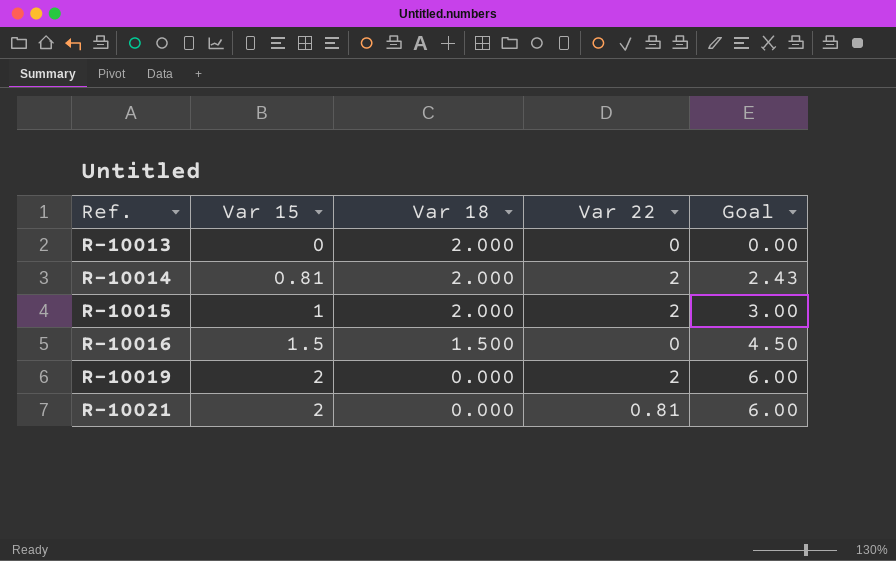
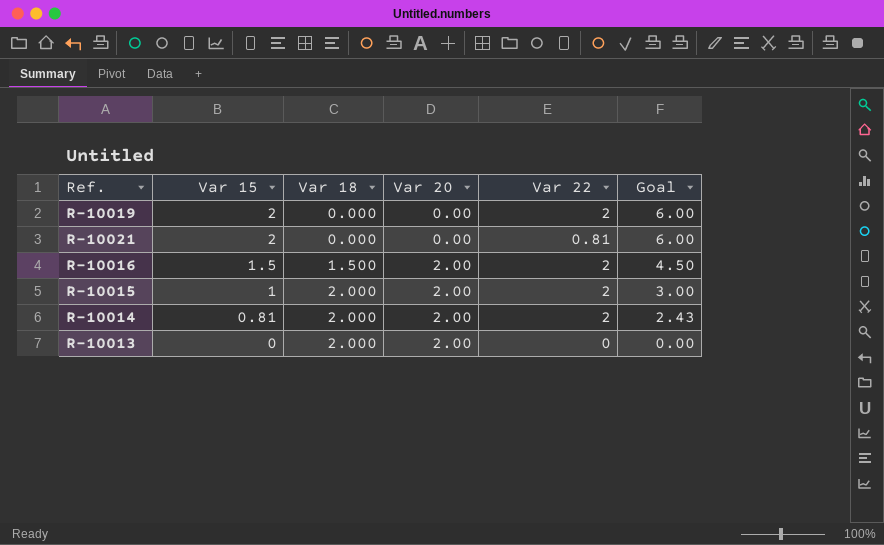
row order: Ref. ascending -> Var 15 descending
column Var 20 | position: none -> 4
R-10016 | Var 22: 0 -> 2

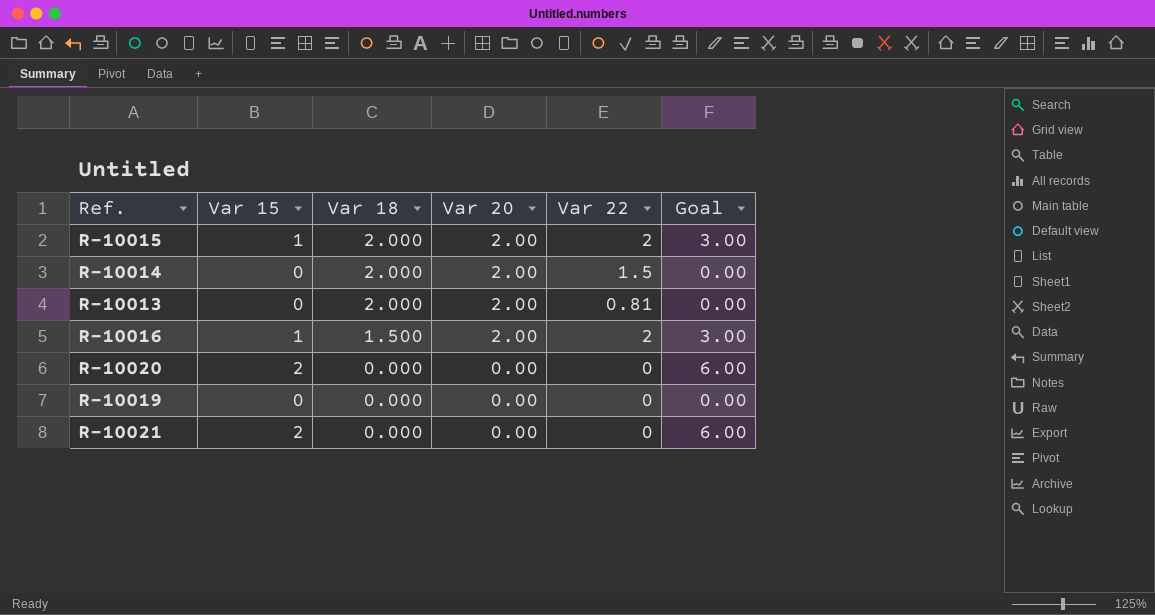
row order: Var 15 descending -> Var 18 descending
R-10014 | Var 15: 0.81 -> 0
R-10014 | Var 22: 2 -> 1.5
R-10014 | Goal: 2.43 -> 0.00
R-10013 | Var 22: 0 -> 0.81
R-10016 | Var 15: 1.5 -> 1
R-10016 | Goal: 4.50 -> 3.00
row R-10020: none -> 2 | 0.000 | 0.00 | 0 | 6.00
R-10019 | Var 15: 2 -> 0
R-10019 | Var 22: 2 -> 0
R-10019 | Goal: 6.00 -> 0.00
R-10021 | Var 22: 0.81 -> 0

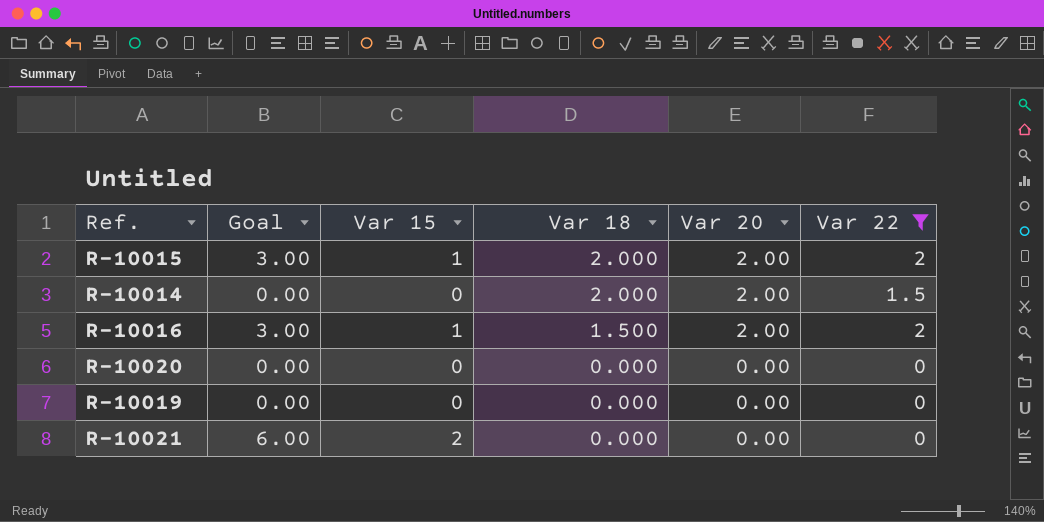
filter: none -> Var 22 != 0.81
column Goal | position: 6 -> 2
R-10020 | Goal: 6.00 -> 0.00
R-10020 | Var 15: 2 -> 0

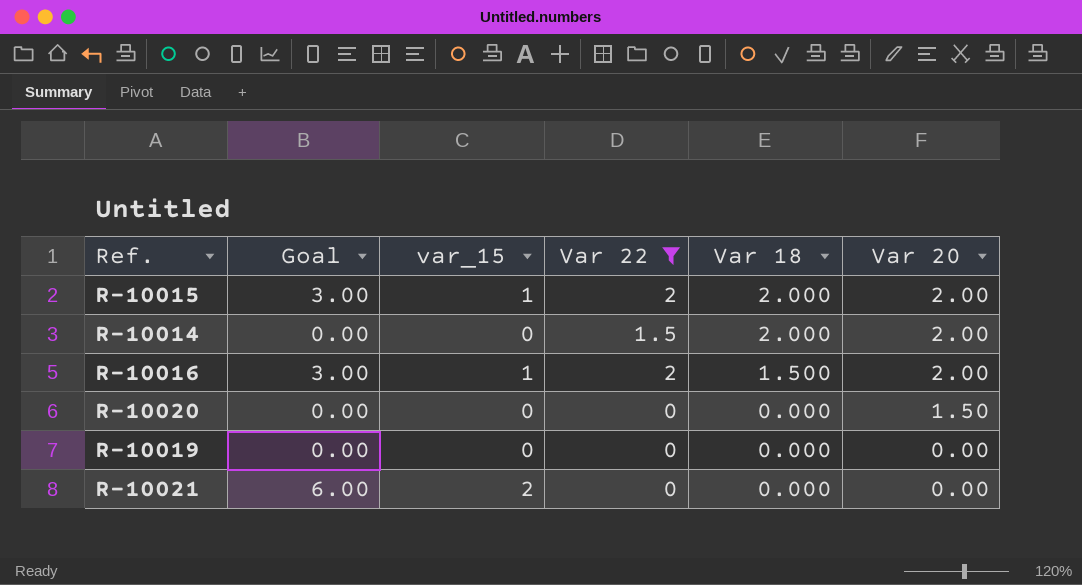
column name: Var 15 -> var_15
column Var 22 | position: 6 -> 4
R-10020 | Var 20: 0.00 -> 1.50

